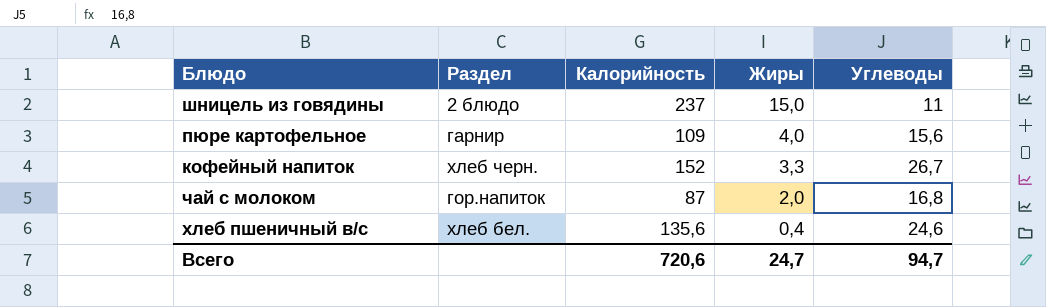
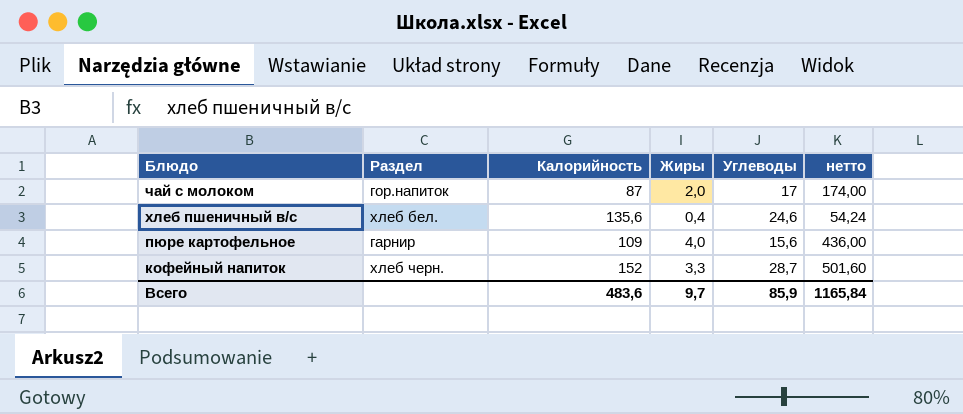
row order: Жиры descending -> Блюдо descending
column нетто | formula: none -> [Калорийность] * [Жиры]
row шницель из говядины: 2 блюдо | 237 | 15,0 | 11 -> none
чай с молоком | Углеводы: 16,8 -> 17
кофейный напиток | Углеводы: 26,7 -> 28,7
Всего | Калорийность: 720,6 -> 483,6
Всего | Жиры: 24,7 -> 9,7
Всего | Углеводы: 94,7 -> 85,9

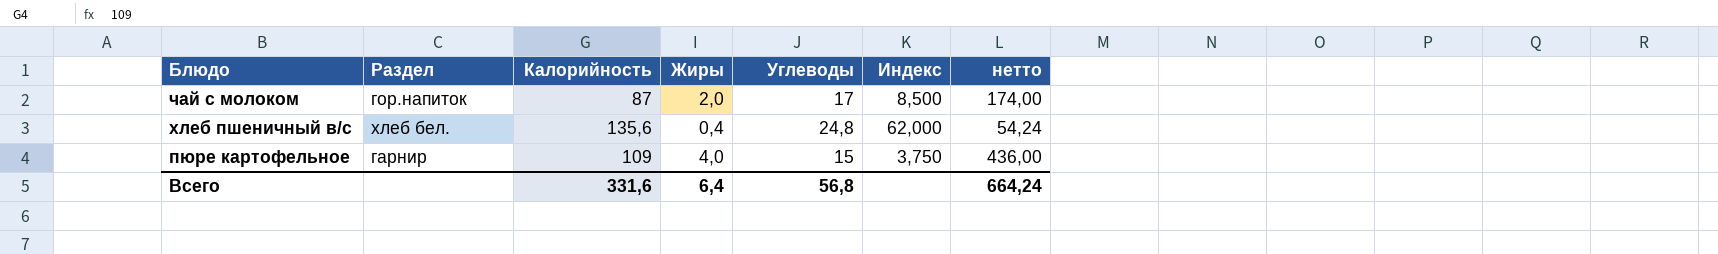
column Индекс | formula: none -> [Углеводы] / [Жиры]
row кофейный напиток: хлеб черн. | 152 | 3,3 | 28,7 | 501,60 -> none
хлеб пшеничный в/с | Углеводы: 24,6 -> 24,8
пюре картофельное | Углеводы: 15,6 -> 15
Всего | Калорийность: 483,6 -> 331,6
Всего | Жиры: 9,7 -> 6,4
Всего | Углеводы: 85,9 -> 56,8
Всего | нетто: 1165,84 -> 664,24

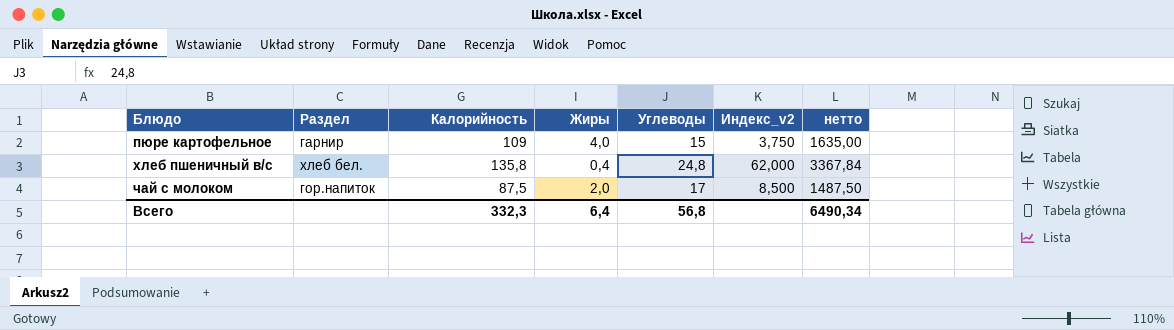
row order: Блюдо descending -> Блюдо ascending
column name: Индекс -> Индекс_v2
column нетто | formula: [Калорийность] * [Жиры] -> [Калорийность] * [Углеводы]
хлеб пшеничный в/с | Калорийность: 135,6 -> 135,8
чай с молоком | Калорийность: 87 -> 87,5
Всего | Калорийность: 331,6 -> 332,3
Всего | нетто: 664,24 -> 6490,34

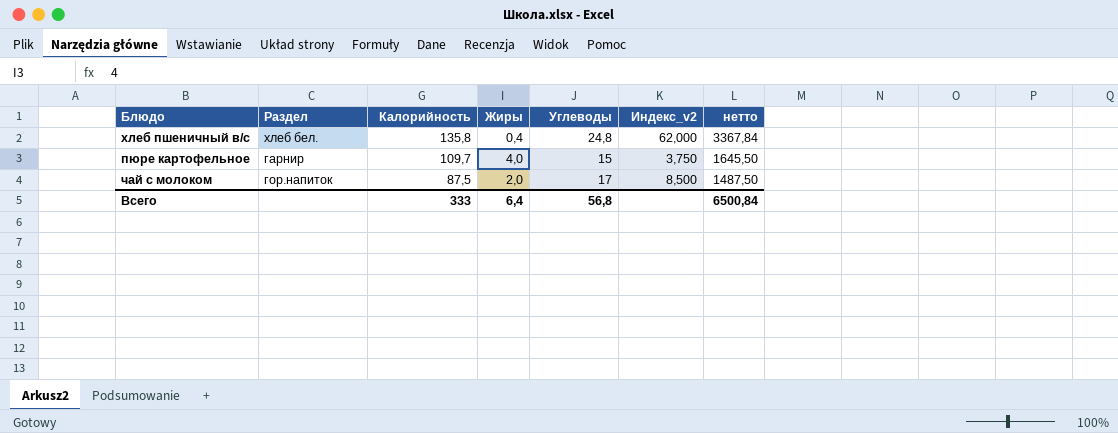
row order: Блюдо ascending -> Калорийность descending
пюре картофельное | Калорийность: 109 -> 109,7
пюре картофельное | нетто: 1635,00 -> 1645,50
Всего | Калорийность: 332,3 -> 333
Всего | нетто: 6490,34 -> 6500,84

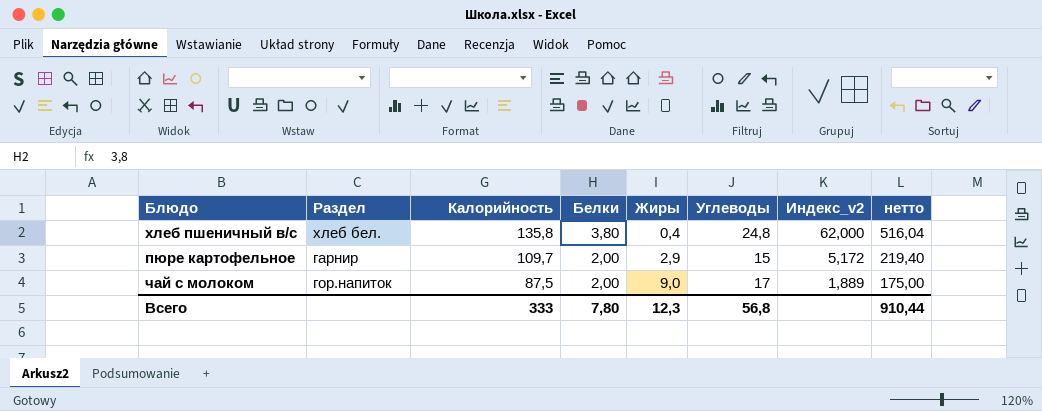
column Белки | position: none -> 4
column нетто | formula: [Калорийность] * [Углеводы] -> [Калорийность] * [Белки]
пюре картофельное | Жиры: 4,0 -> 2,9
пюре картофельное | Индекс_v2: 3,750 -> 5,172
чай с молоком | Жиры: 2,0 -> 9,0
чай с молоком | Индекс_v2: 8,500 -> 1,889
Всего | Жиры: 6,4 -> 12,3
Всего | нетто: 6500,84 -> 910,44

